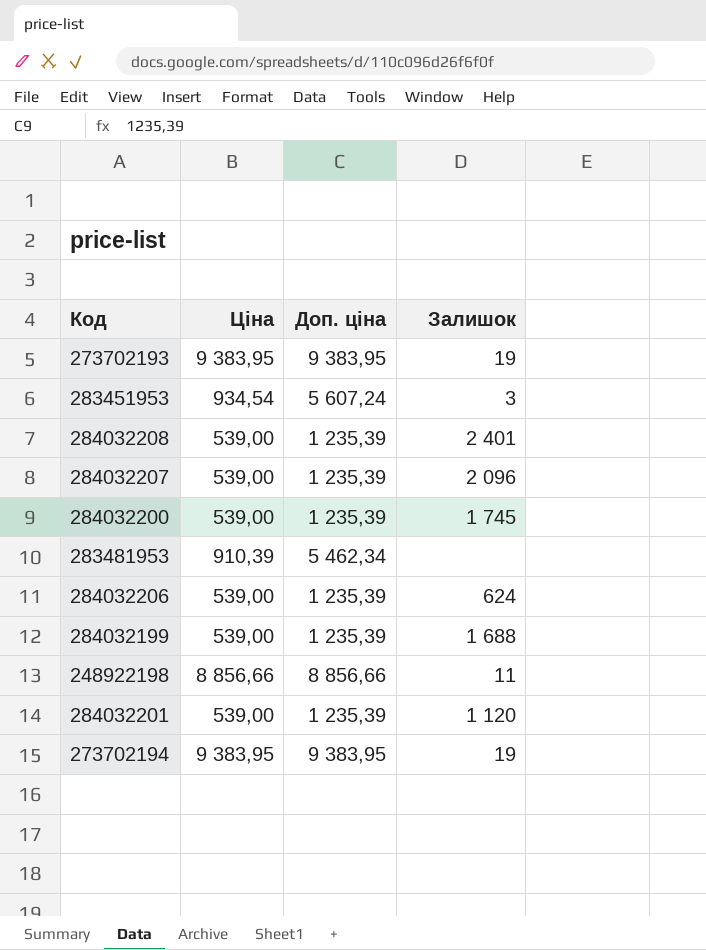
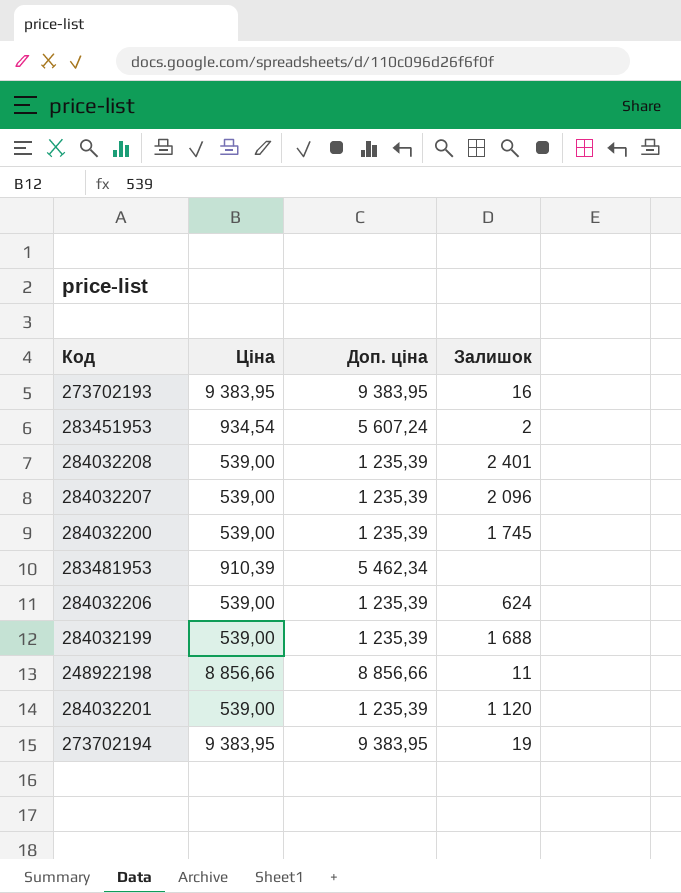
273702193 | Залишок: 19 -> 16
283451953 | Залишок: 3 -> 2

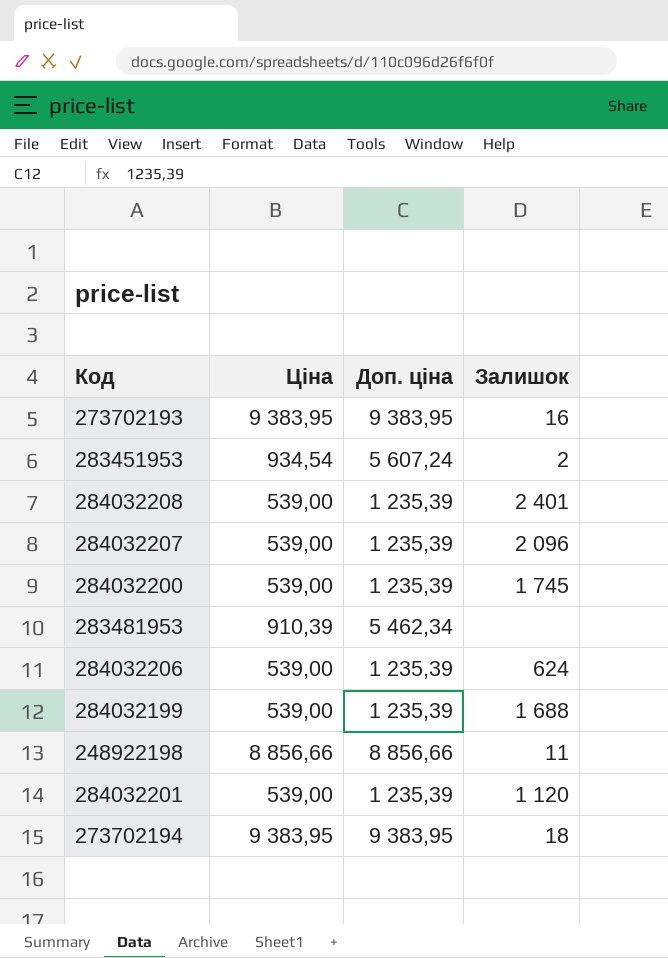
273702194 | Залишок: 19 -> 18

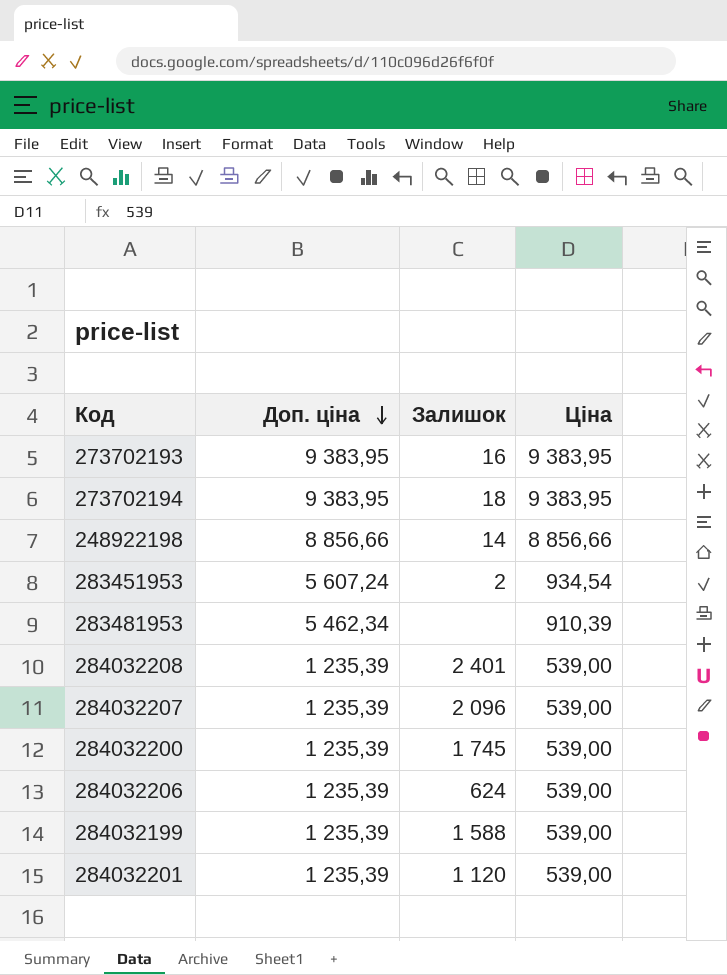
row order: none -> Доп. ціна descending
column Ціна | position: 2 -> 4
248922198 | Залишок: 11 -> 14
284032199 | Залишок: 1 688 -> 1 588

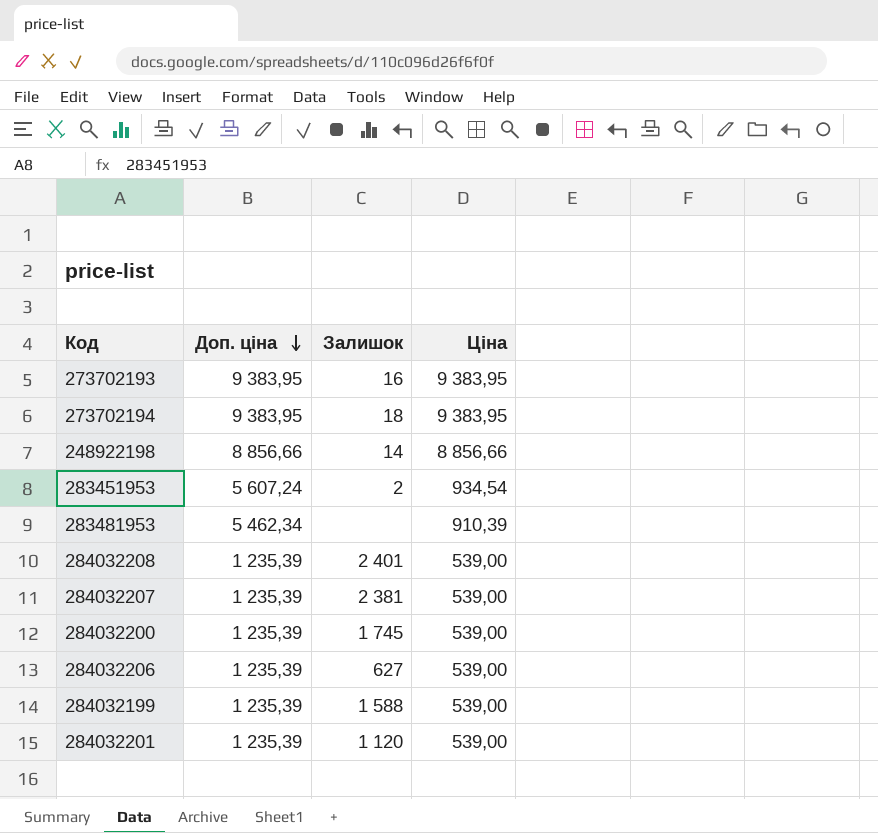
284032207 | Залишок: 2 096 -> 2 381
284032206 | Залишок: 624 -> 627

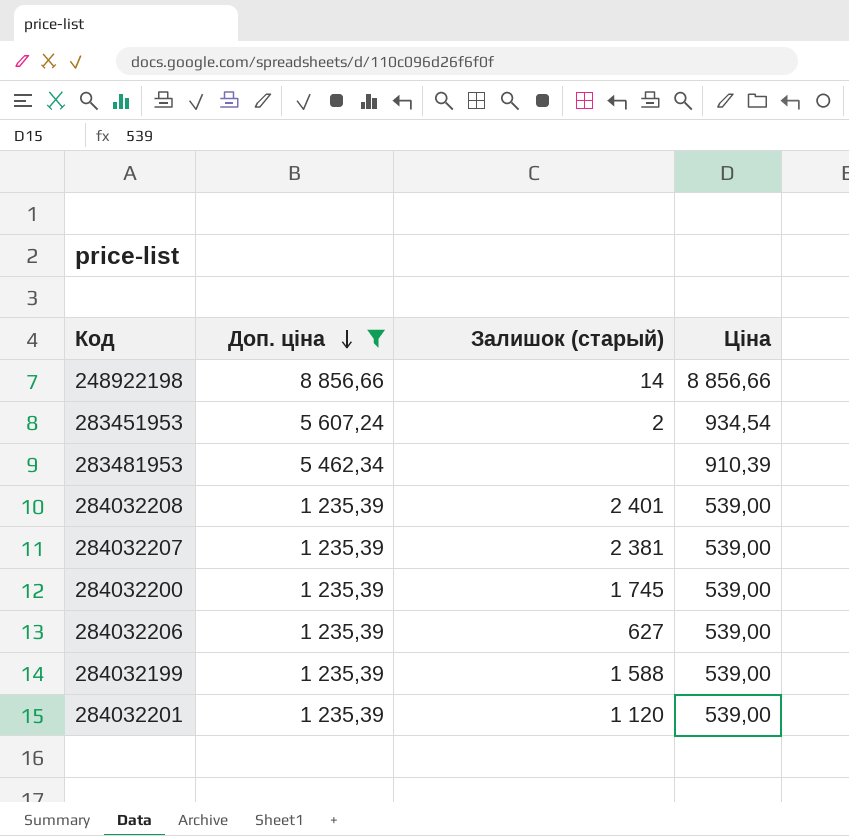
filter: none -> Доп. ціна != 9 383,95
column name: Залишок -> Залишок (старый)

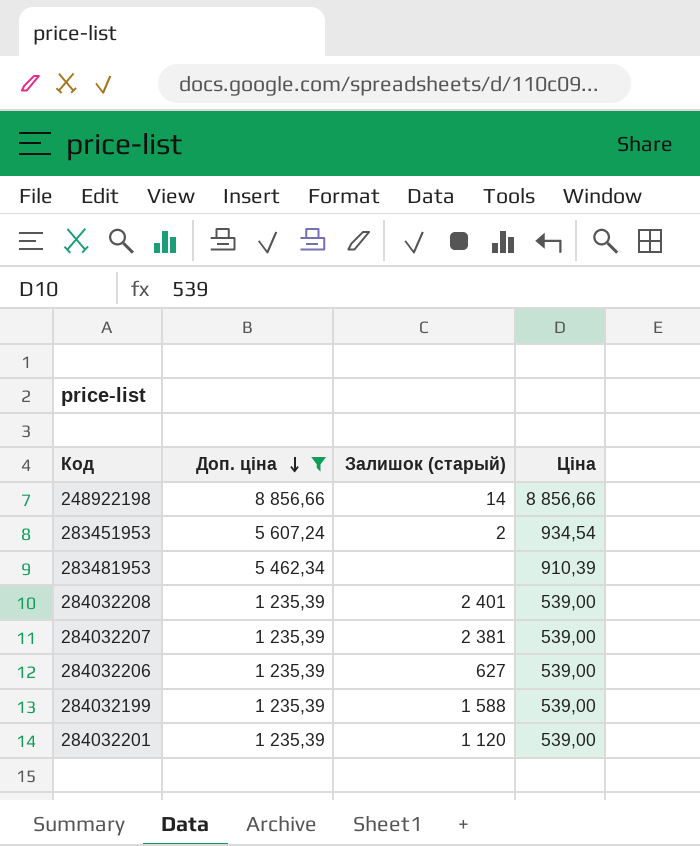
row 284032200: 1 235,39 | 1 745 | 539,00 -> none

